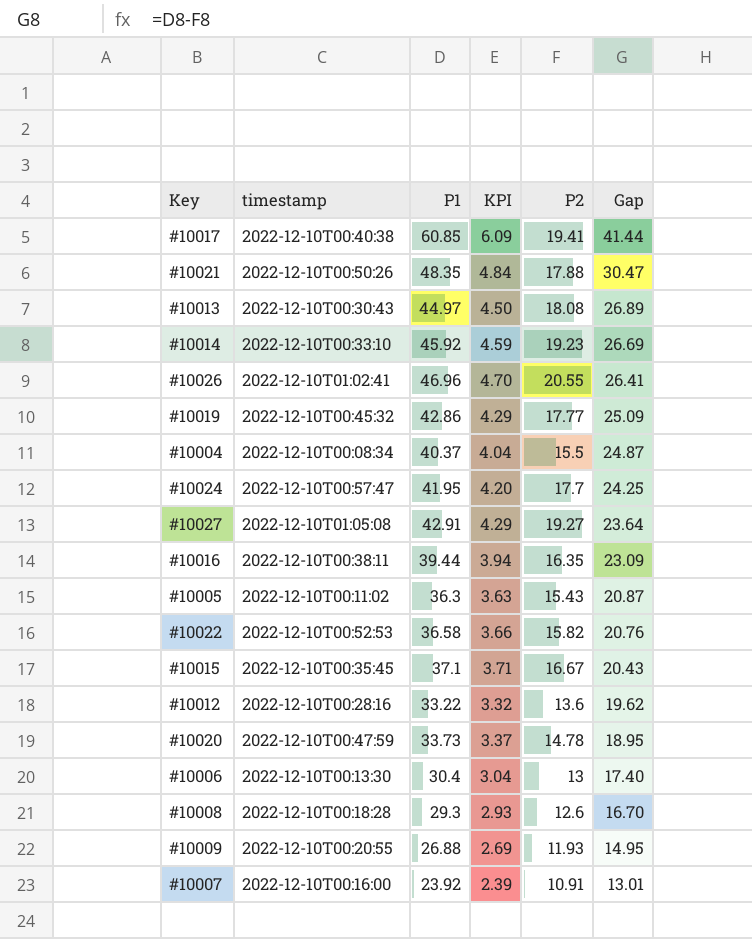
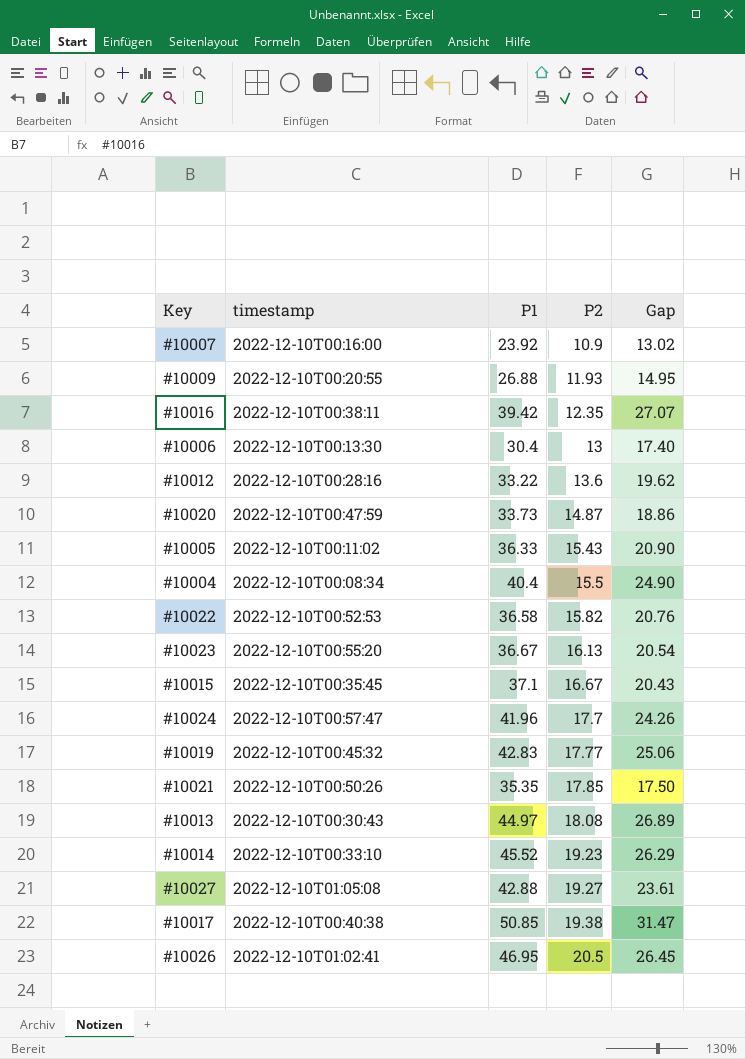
row order: Gap descending -> P2 ascending
column KPI | formula: [P1] * 0.1 -> none
row #10008: 2022-12-10T00:18:28 | 29.3 | 2.93 | 12.6 | 16.70 -> none
#10007 | P2: 10.91 -> 10.9
#10007 | Gap: 13.01 -> 13.02
#10016 | P1: 39.44 -> 39.42
#10016 | P2: 16.35 -> 12.35
#10016 | Gap: 23.09 -> 27.07
#10020 | P2: 14.78 -> 14.87
#10020 | Gap: 18.95 -> 18.86
#10005 | P1: 36.3 -> 36.33
#10005 | Gap: 20.87 -> 20.90
#10004 | P1: 40.37 -> 40.4
#10004 | Gap: 24.87 -> 24.90
row #10023: none -> 2022-12-10T00:55:20 | 36.67 | 16.13 | 20.54
#10024 | P1: 41.95 -> 41.96
#10024 | Gap: 24.25 -> 24.26
#10019 | P1: 42.86 -> 42.83
#10019 | Gap: 25.09 -> 25.06
#10021 | P1: 48.35 -> 35.35
#10021 | P2: 17.88 -> 17.85
#10021 | Gap: 30.47 -> 17.50
#10014 | P1: 45.92 -> 45.52
#10014 | Gap: 26.69 -> 26.29
#10027 | P1: 42.91 -> 42.88
#10027 | Gap: 23.64 -> 23.61
#10017 | P1: 60.85 -> 50.85
#10017 | P2: 19.41 -> 19.38
#10017 | Gap: 41.44 -> 31.47
#10026 | P1: 46.96 -> 46.95
#10026 | P2: 20.55 -> 20.5
#10026 | Gap: 26.41 -> 26.45

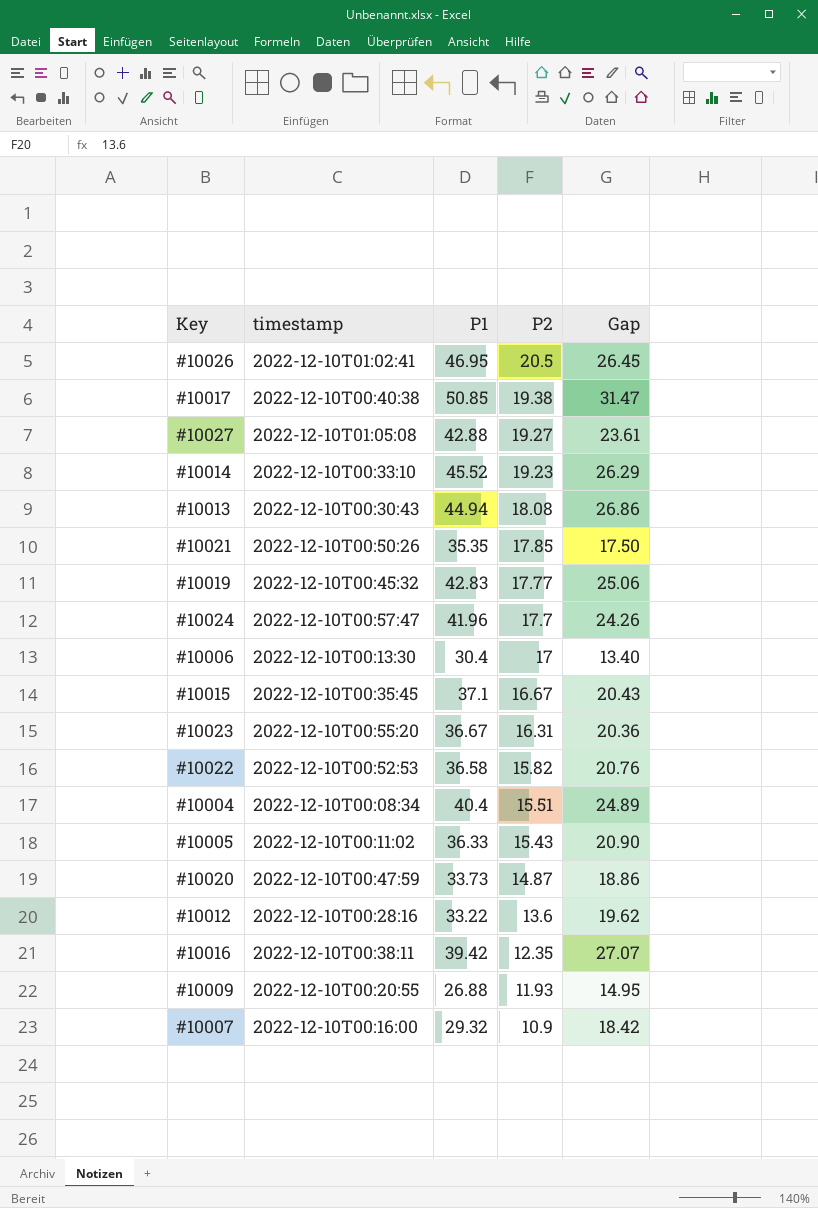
row order: P2 ascending -> P2 descending
#10013 | P1: 44.97 -> 44.94
#10013 | Gap: 26.89 -> 26.86
#10006 | P2: 13 -> 17
#10006 | Gap: 17.40 -> 13.40
#10023 | P2: 16.13 -> 16.31
#10023 | Gap: 20.54 -> 20.36
#10004 | P2: 15.5 -> 15.51
#10004 | Gap: 24.90 -> 24.89
#10007 | P1: 23.92 -> 29.32
#10007 | Gap: 13.02 -> 18.42

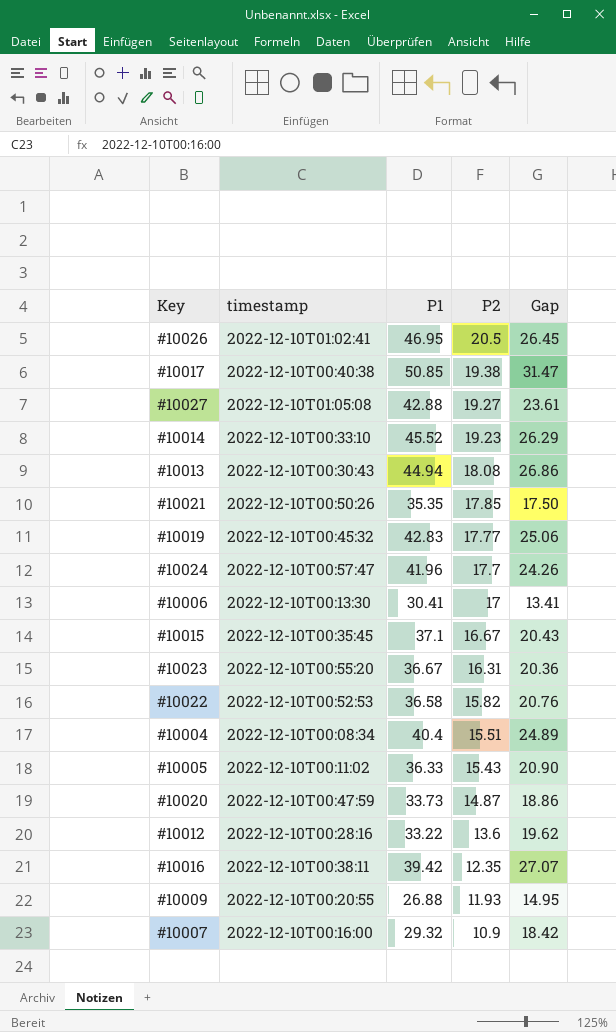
#10006 | P1: 30.4 -> 30.41
#10006 | Gap: 13.40 -> 13.41

